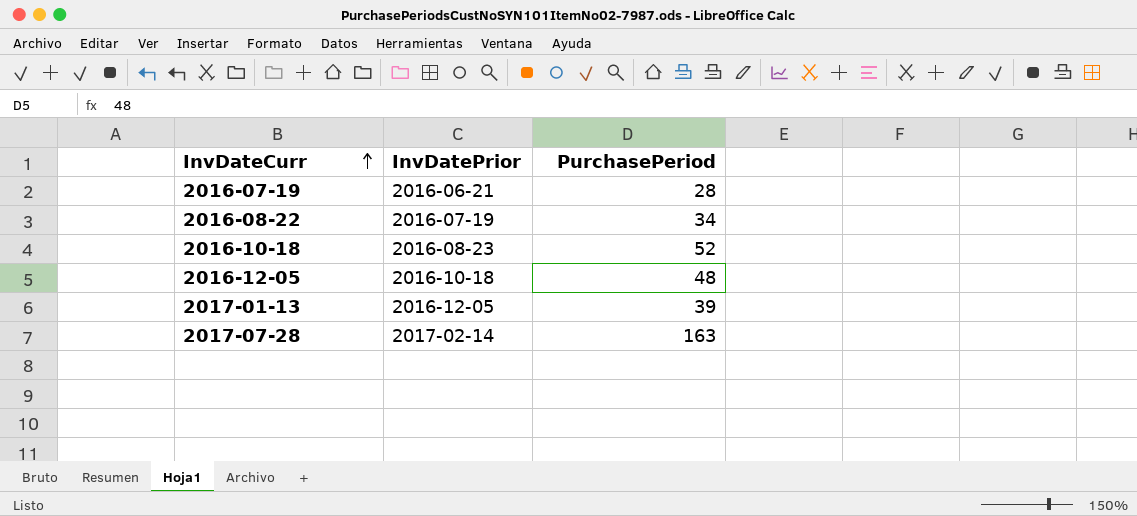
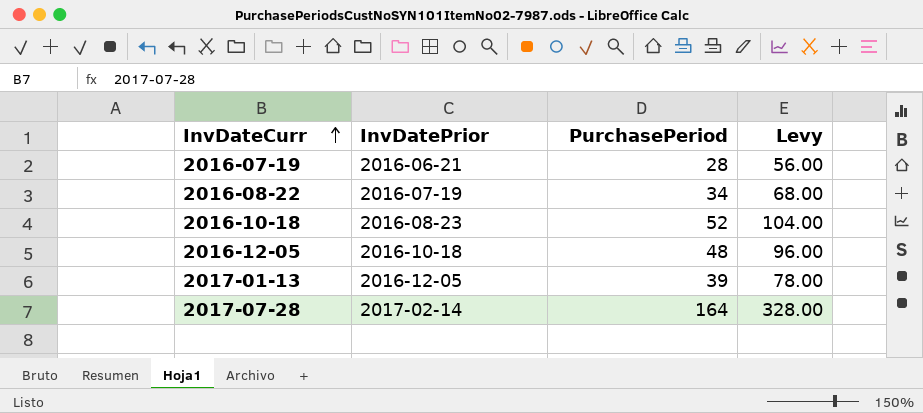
column Levy | formula: none -> [PurchasePeriod] * 2
2017-07-28 | PurchasePeriod: 163 -> 164

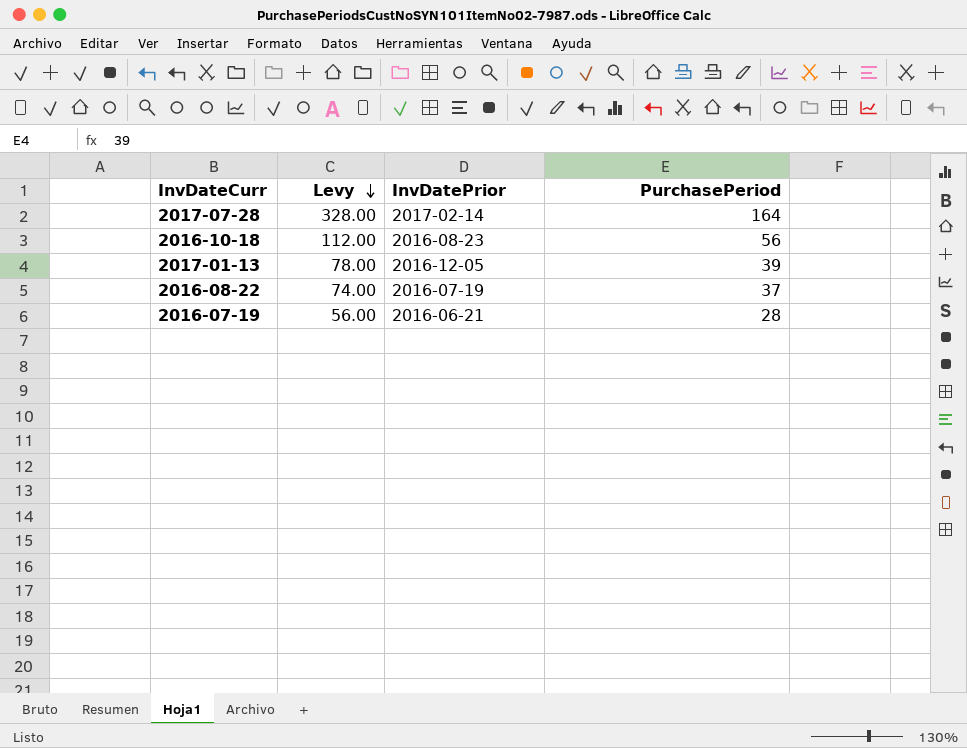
row order: InvDateCurr ascending -> Levy descending
column Levy | position: 4 -> 2
row 2016-12-05: 2016-10-18 | 48 | 96.00 -> none
2016-10-18 | Levy: 104.00 -> 112.00
2016-10-18 | PurchasePeriod: 52 -> 56
2016-08-22 | Levy: 68.00 -> 74.00
2016-08-22 | PurchasePeriod: 34 -> 37

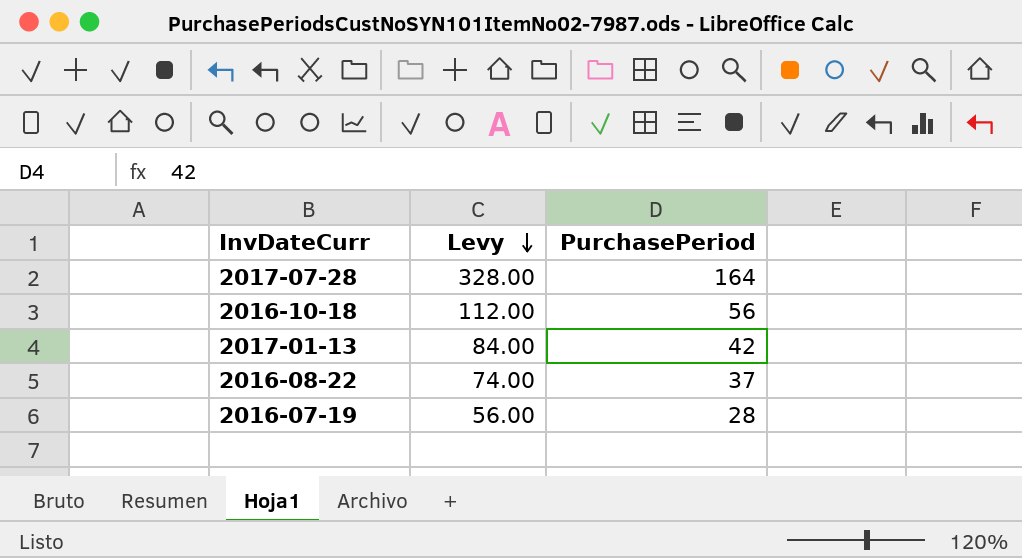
column InvDatePrior | position: 3 -> none
2017-01-13 | Levy: 78.00 -> 84.00
2017-01-13 | PurchasePeriod: 39 -> 42

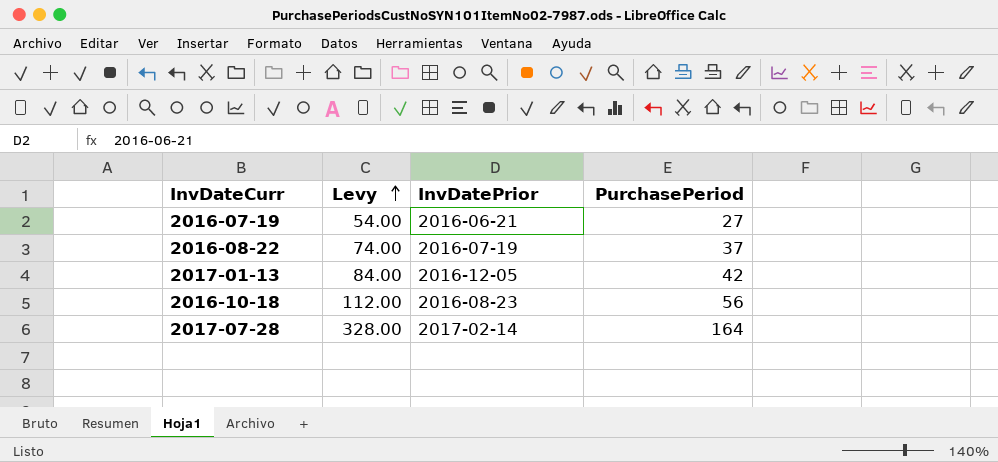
row order: Levy descending -> Levy ascending
column InvDatePrior | position: none -> 3
2016-07-19 | Levy: 56.00 -> 54.00
2016-07-19 | PurchasePeriod: 28 -> 27

